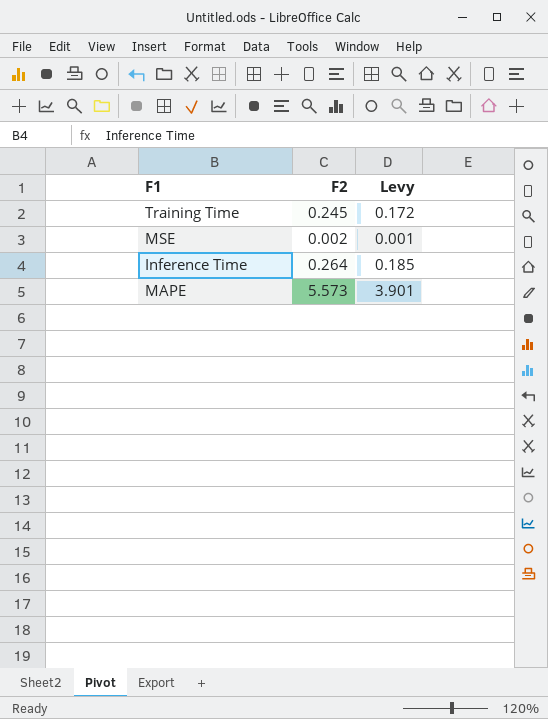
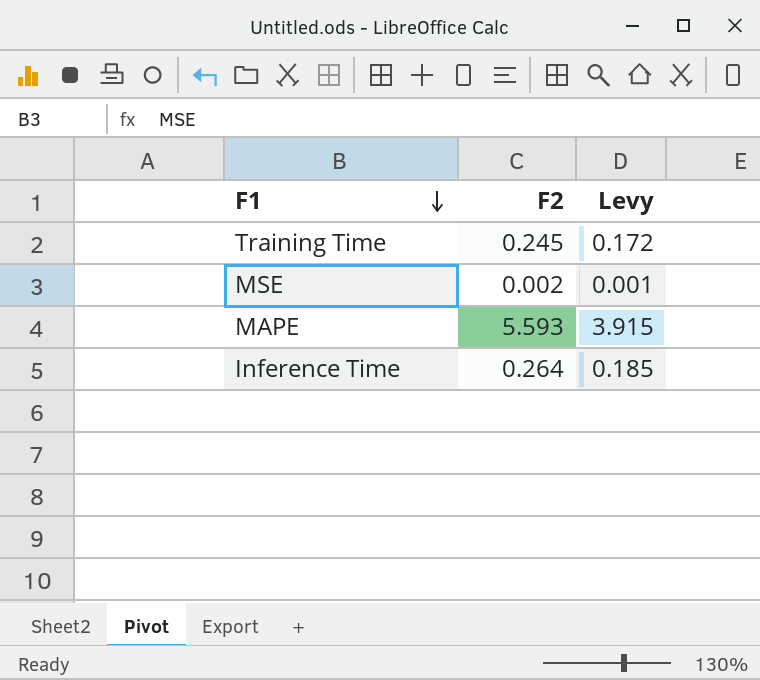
row order: none -> F1 descending
MAPE | F2: 5.573 -> 5.593
MAPE | Levy: 3.901 -> 3.915

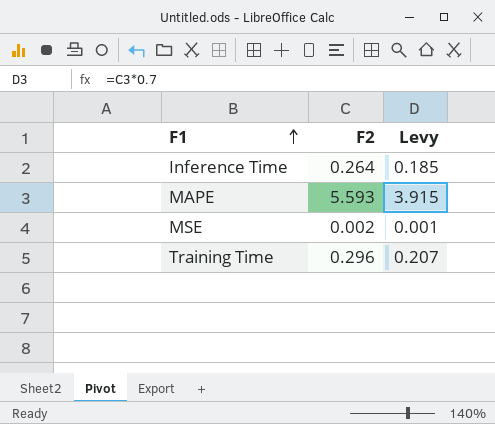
row order: F1 descending -> F1 ascending
Training Time | F2: 0.245 -> 0.296
Training Time | Levy: 0.172 -> 0.207

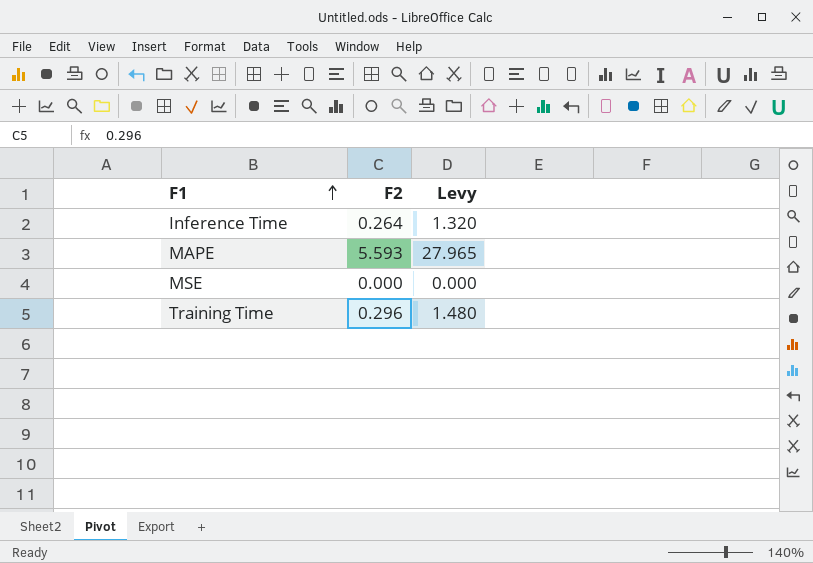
column Levy | formula: [F2] * 0.7 -> [F2] * 5
MSE | F2: 0.002 -> 0.000

